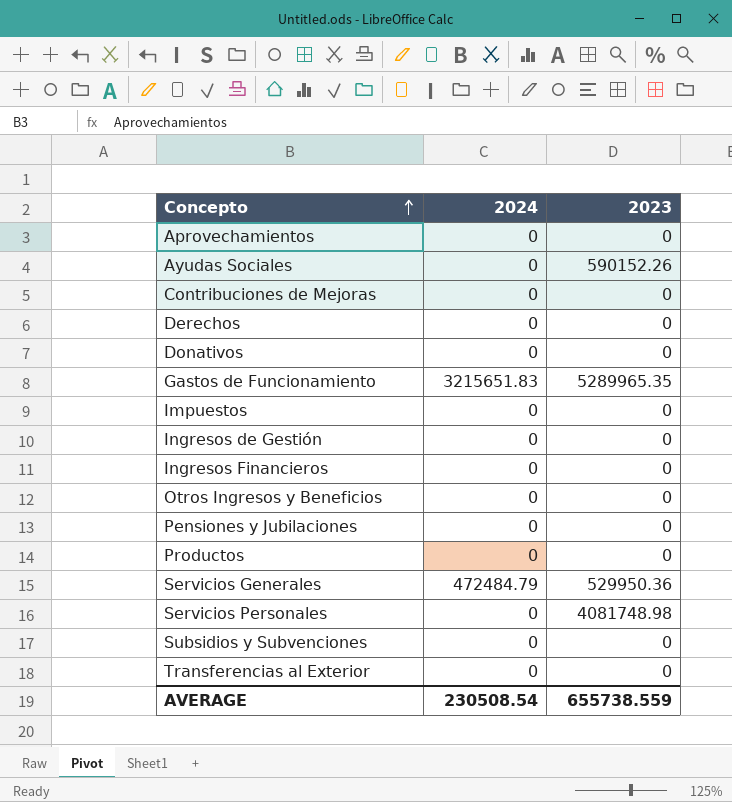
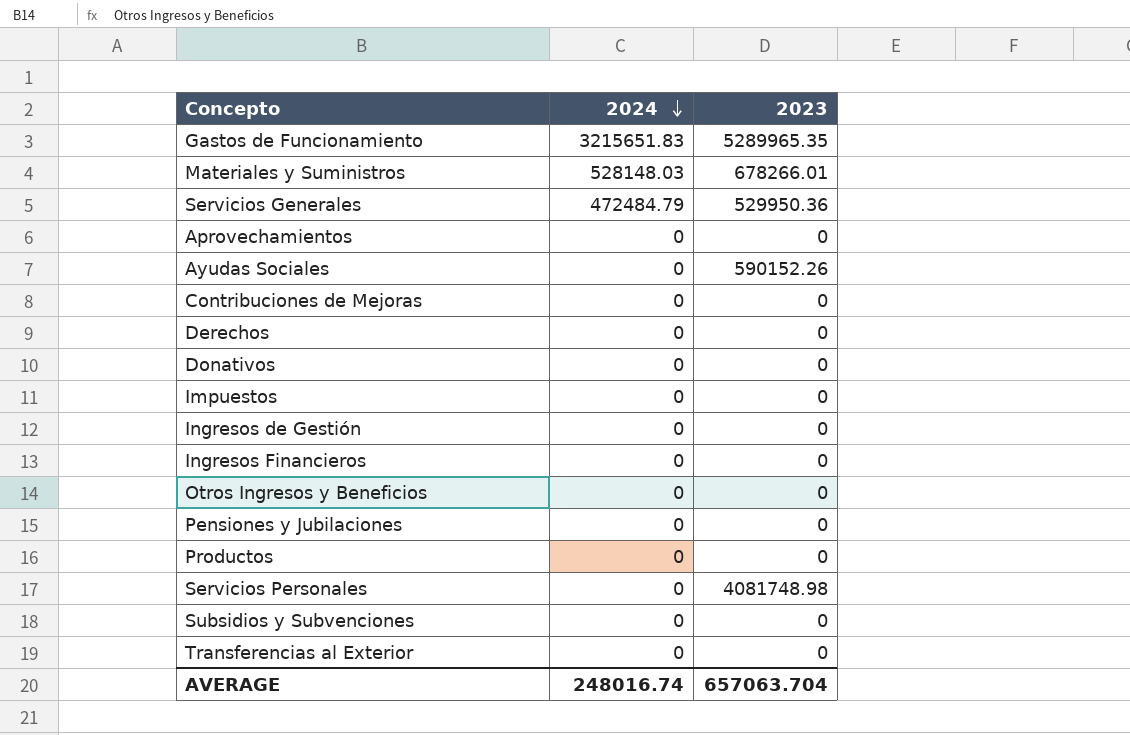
row order: Concepto ascending -> 2024 descending
row Materiales y Suministros: none -> 528148.03 | 678266.01
AVERAGE | 2024: 230508.54 -> 248016.74
AVERAGE | 2023: 655738.559 -> 657063.704

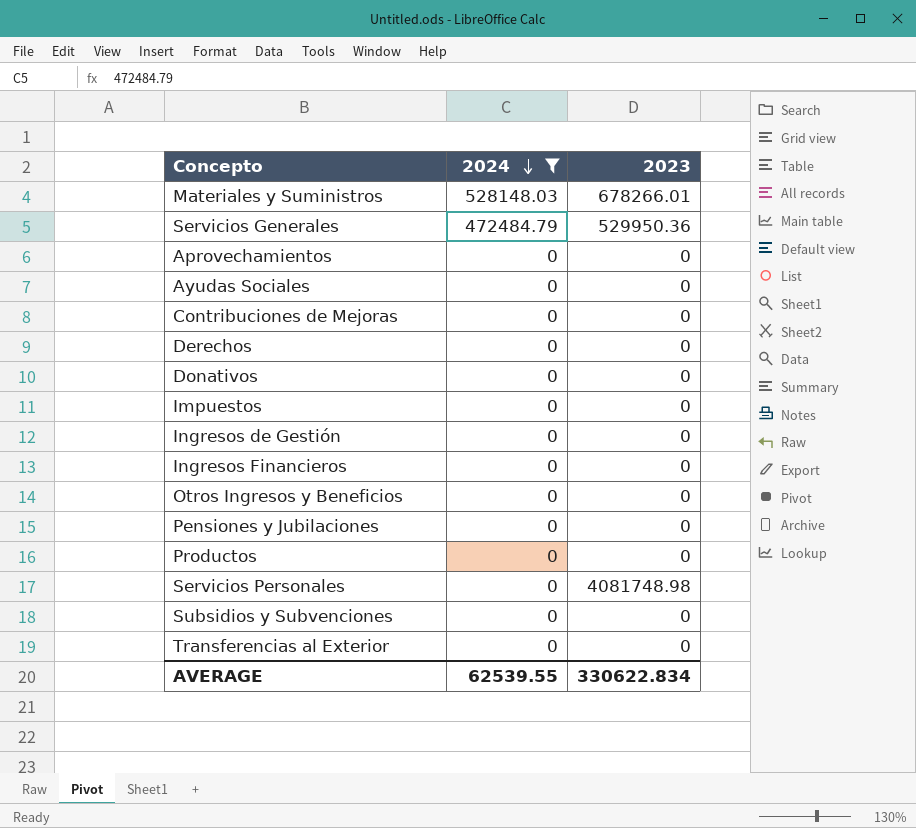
filter: none -> 2024 != 3215651.83
Ayudas Sociales | 2023: 590152.26 -> 0
AVERAGE | 2024: 248016.74 -> 62539.55
AVERAGE | 2023: 657063.704 -> 330622.834

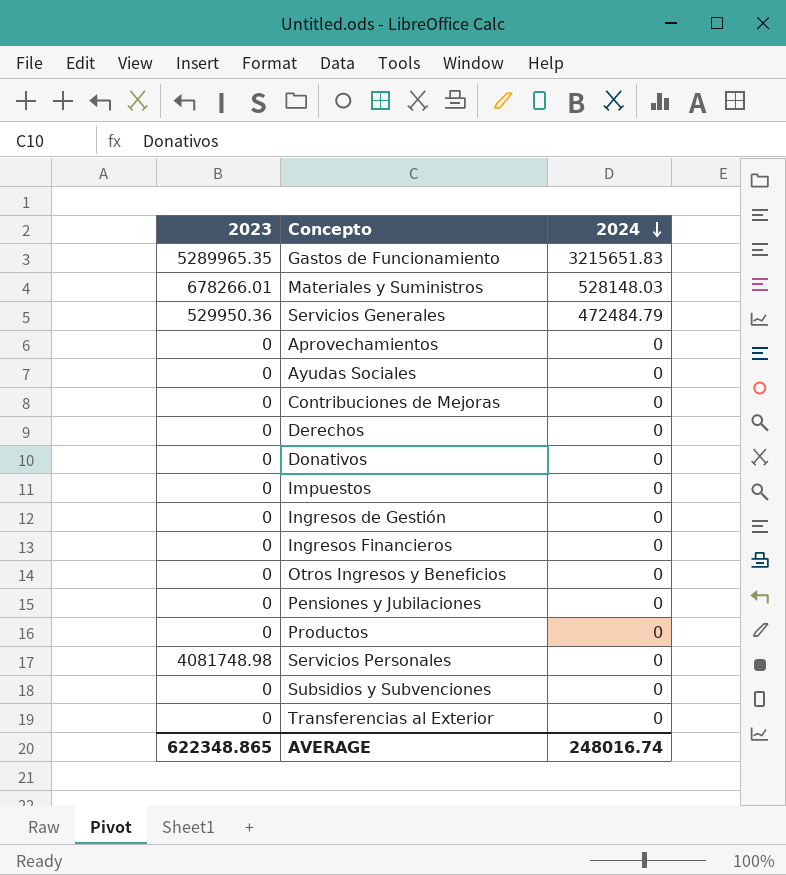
filter: 2024 != 3215651.83 -> none
column 2023 | position: 3 -> 1
AVERAGE | 2023: 330622.834 -> 622348.865
AVERAGE | 2024: 62539.55 -> 248016.74

